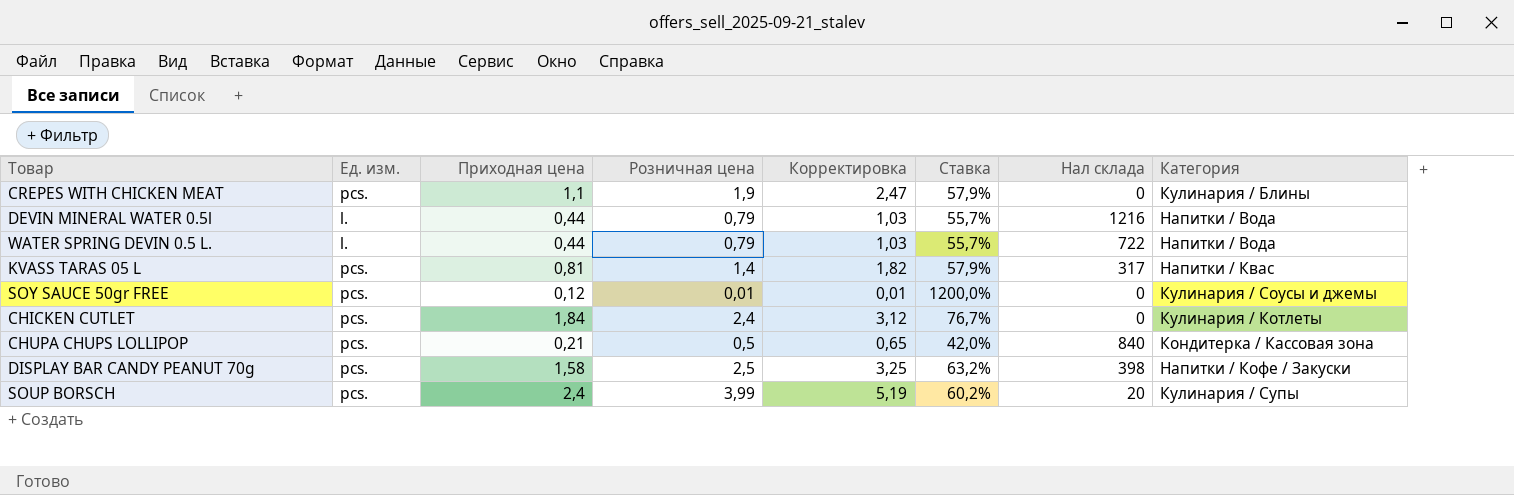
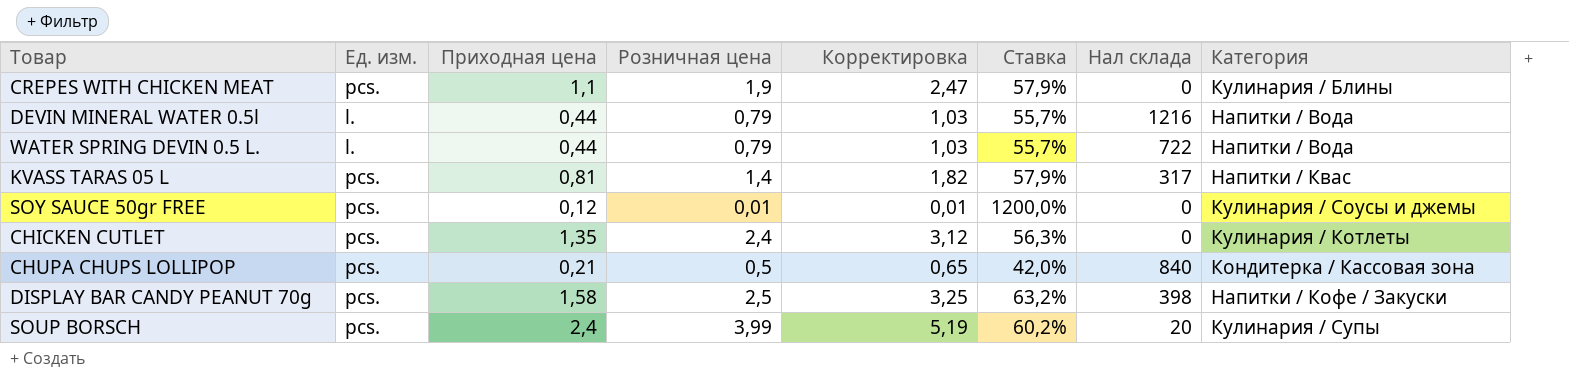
CHICKEN CUTLET | Приходная цена: 1,84 -> 1,35
CHICKEN CUTLET | Ставка: 76,7% -> 56,3%

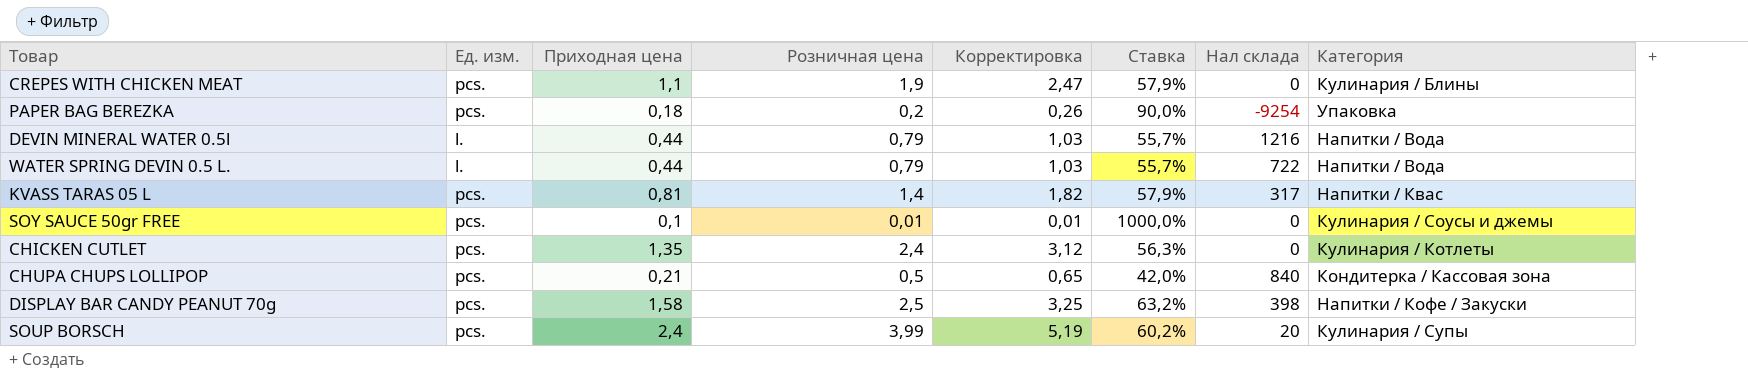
row PAPER BAG BEREZKA: none -> pcs. | 0,18 | 0,2 | 0,26 | 90,0% | -9254 | Упаковка
SOY SAUCE 50gr FREE | Приходная цена: 0,12 -> 0,1
SOY SAUCE 50gr FREE | Ставка: 1200,0% -> 1000,0%

